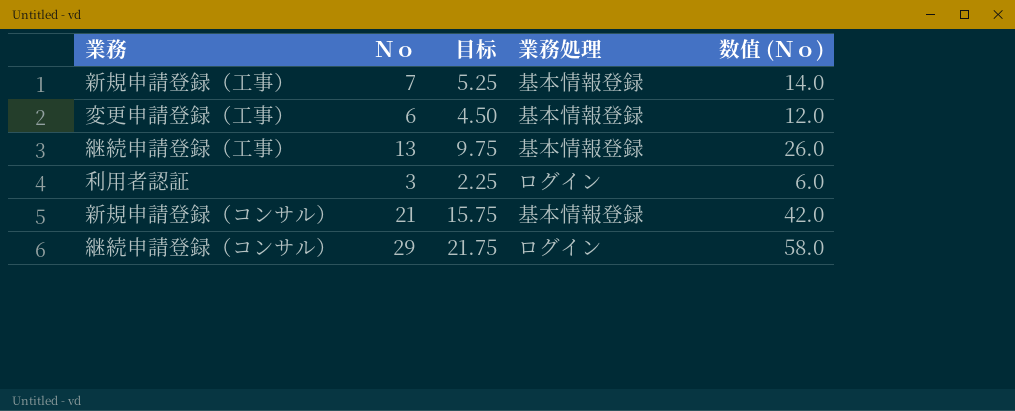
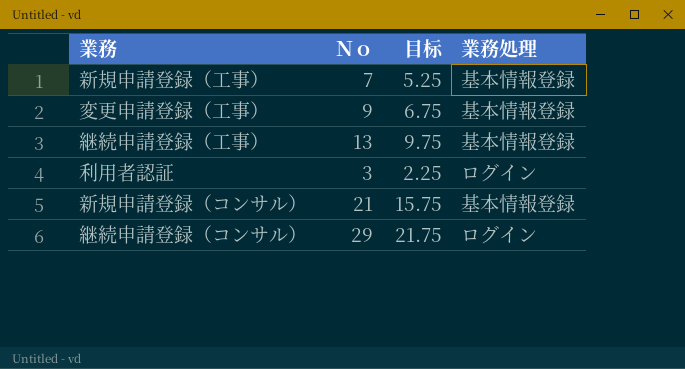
column 数值 (Ｎｏ) | formula: [Ｎｏ] * 2 -> none
変更申請登録（工事） | Ｎｏ: 6 -> 9
変更申請登録（工事） | 目标: 4.50 -> 6.75

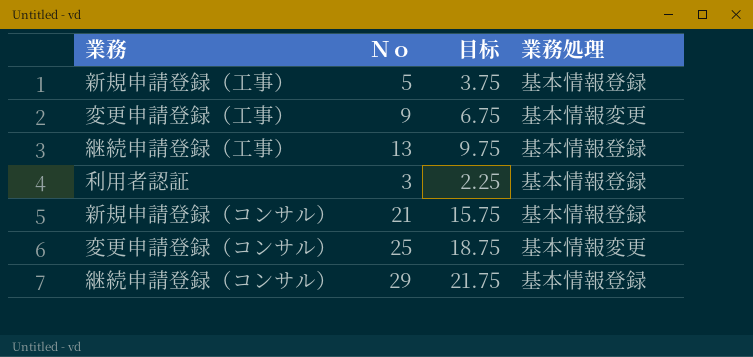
新規申請登録（工事） | Ｎｏ: 7 -> 5
新規申請登録（工事） | 目标: 5.25 -> 3.75
変更申請登録（工事） | 業務処理: 基本情報登録 -> 基本情報変更
利用者認証 | 業務処理: ログイン -> 基本情報登録
row 変更申請登録（コンサル）: none -> 25 | 18.75 | 基本情報変更
継続申請登録（コンサル） | 業務処理: ログイン -> 基本情報登録

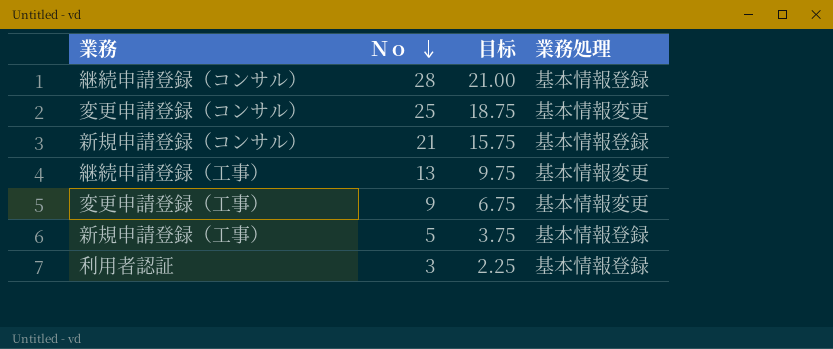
row order: none -> Ｎｏ descending
継続申請登録（コンサル） | Ｎｏ: 29 -> 28
継続申請登録（コンサル） | 目标: 21.75 -> 21.00
継続申請登録（工事） | 業務処理: 基本情報登録 -> 基本情報変更

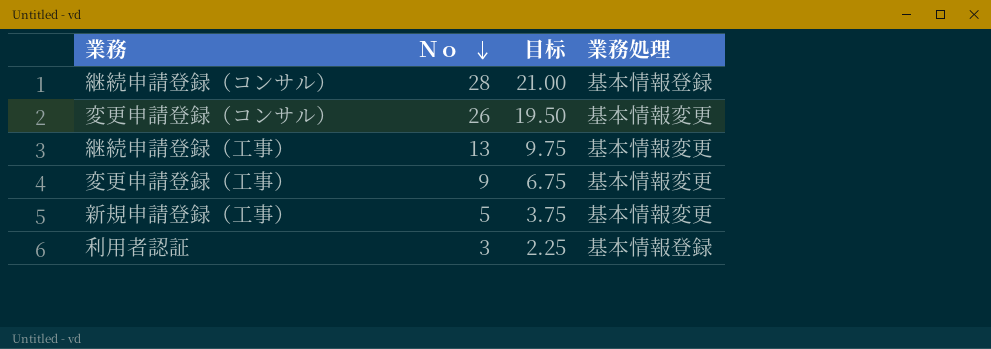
row 新規申請登録（コンサル）: 21 | 15.75 | 基本情報登録 -> none
変更申請登録（コンサル） | Ｎｏ: 25 -> 26
変更申請登録（コンサル） | 目标: 18.75 -> 19.50
新規申請登録（工事） | 業務処理: 基本情報登録 -> 基本情報変更

